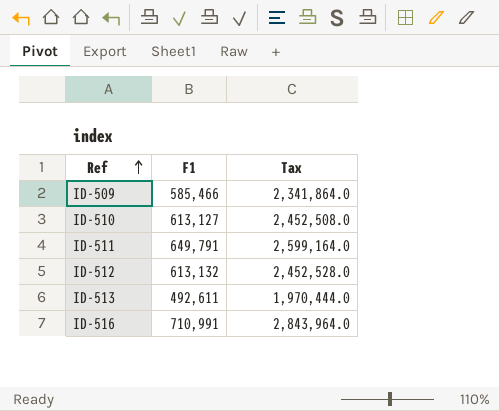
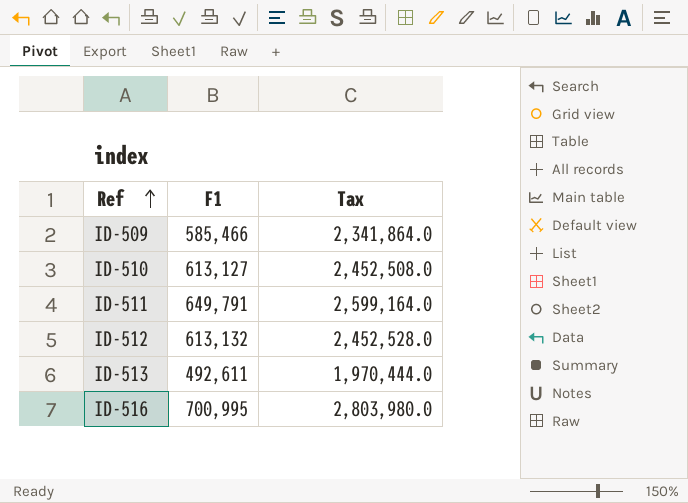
ID-516 | F1: 710,991 -> 700,995
ID-516 | Tax: 2,843,964.0 -> 2,803,980.0

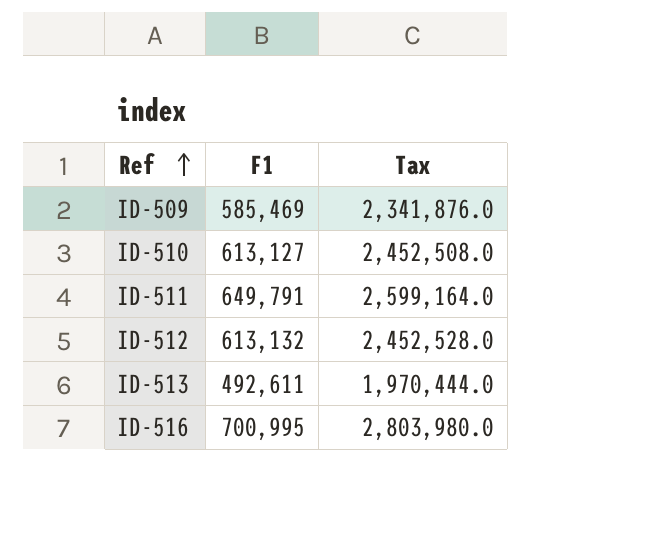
ID-509 | F1: 585,466 -> 585,469
ID-509 | Tax: 2,341,864.0 -> 2,341,876.0

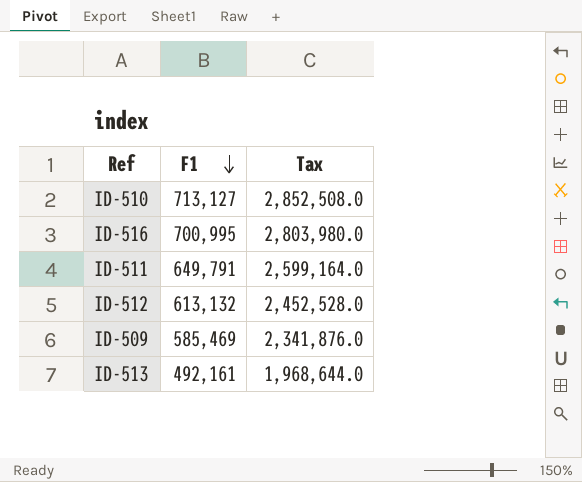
row order: Ref ascending -> F1 descending
ID-510 | F1: 613,127 -> 713,127
ID-510 | Tax: 2,452,508.0 -> 2,852,508.0
ID-513 | F1: 492,611 -> 492,161
ID-513 | Tax: 1,970,444.0 -> 1,968,644.0

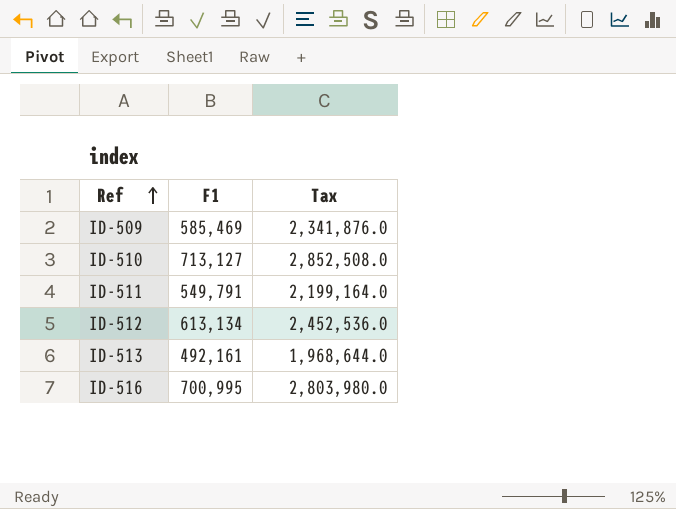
row order: F1 descending -> Ref ascending
ID-511 | F1: 649,791 -> 549,791
ID-511 | Tax: 2,599,164.0 -> 2,199,164.0
ID-512 | F1: 613,132 -> 613,134
ID-512 | Tax: 2,452,528.0 -> 2,452,536.0

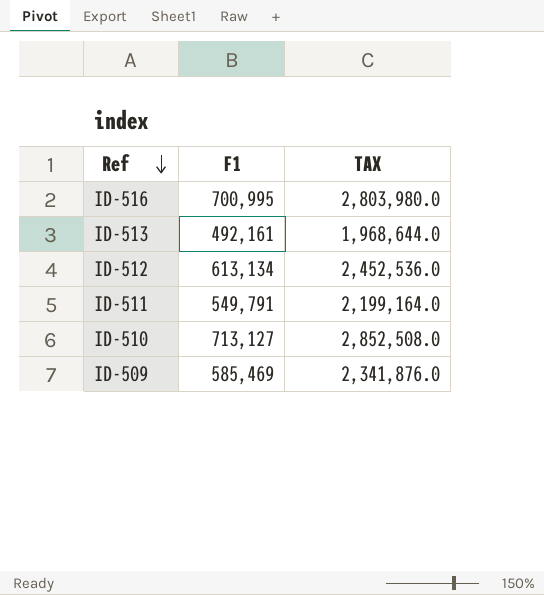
row order: Ref ascending -> Ref descending
column name: Tax -> TAX

